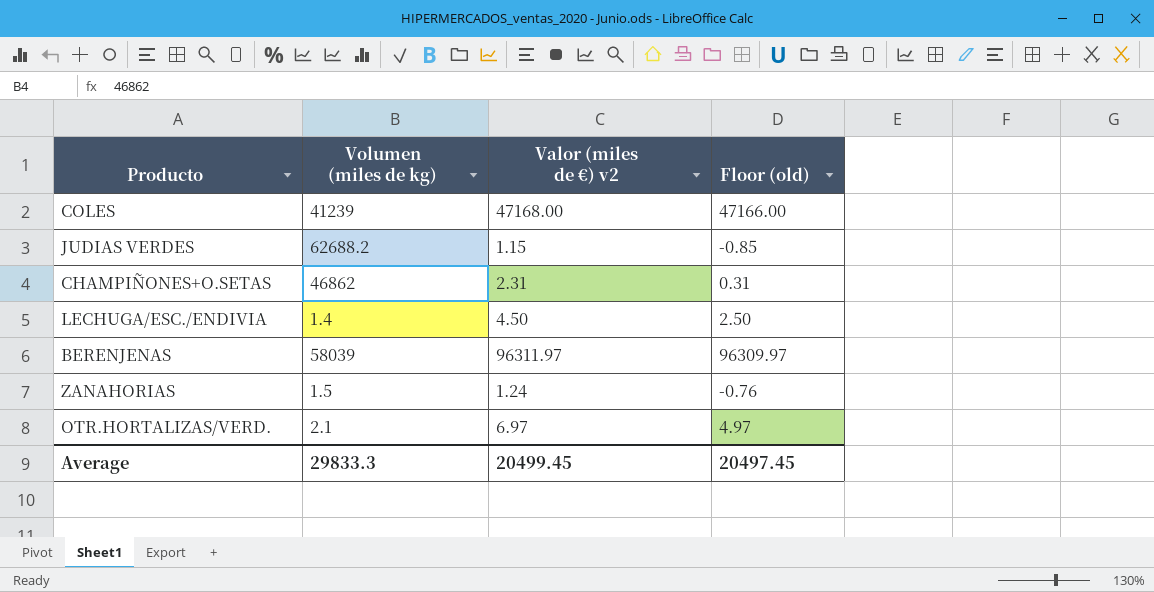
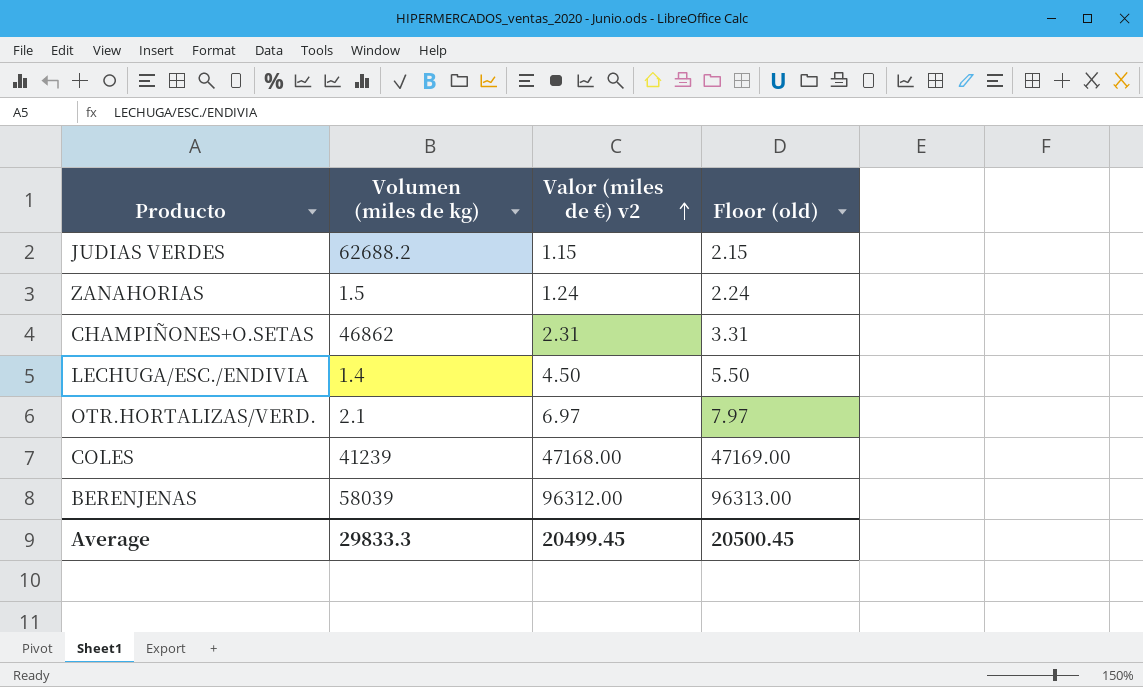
row order: none -> Valor (miles de €) v2 ascending
column Floor (old) | formula: [Valor (miles de €) v2] - 2 -> [Valor (miles de €) v2] + 1
BERENJENAS | Valor (miles de €) v2: 96311.97 -> 96312.00
Average | Floor (old): 20497.45 -> 20500.45

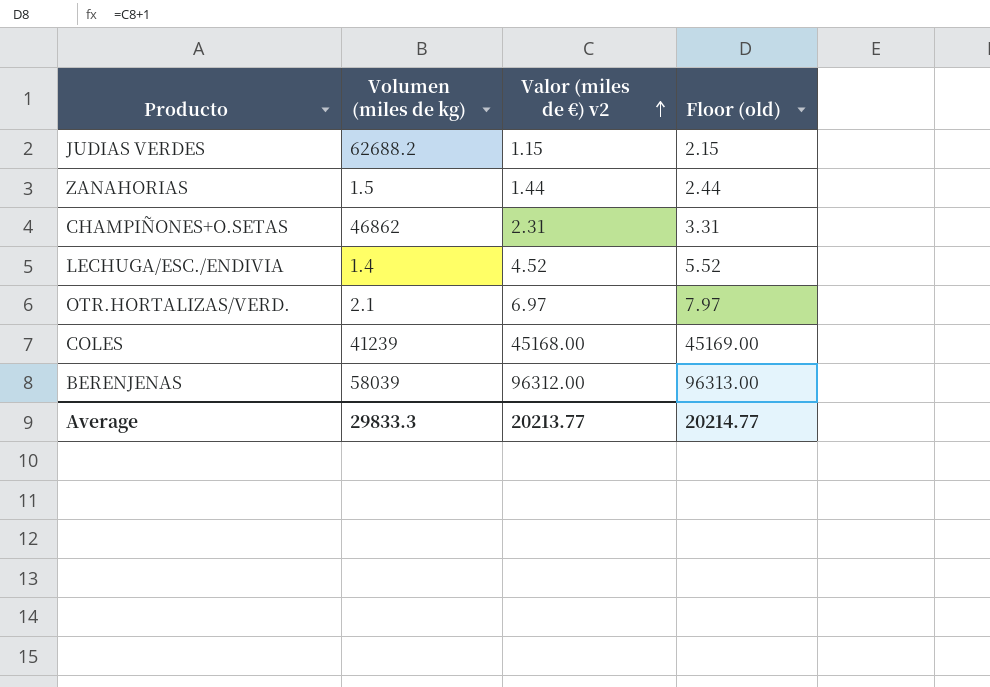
ZANAHORIAS | Valor (miles de €) v2: 1.24 -> 1.44
ZANAHORIAS | Floor (old): 2.24 -> 2.44
LECHUGA/ESC./ENDIVIA | Valor (miles de €) v2: 4.50 -> 4.52
LECHUGA/ESC./ENDIVIA | Floor (old): 5.50 -> 5.52
COLES | Valor (miles de €) v2: 47168.00 -> 45168.00
COLES | Floor (old): 47169.00 -> 45169.00
Average | Valor (miles de €) v2: 20499.45 -> 20213.77
Average | Floor (old): 20500.45 -> 20214.77

